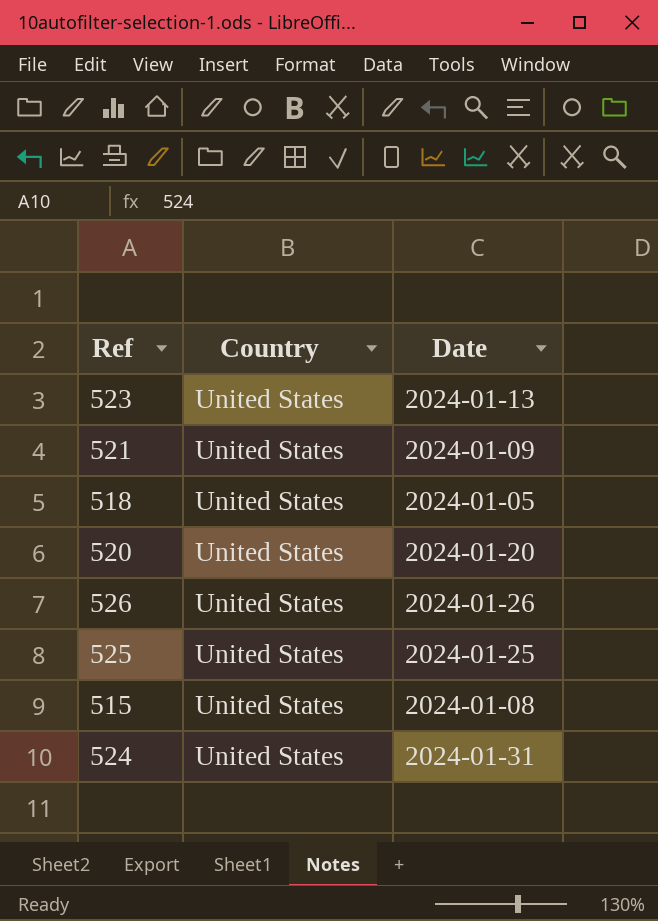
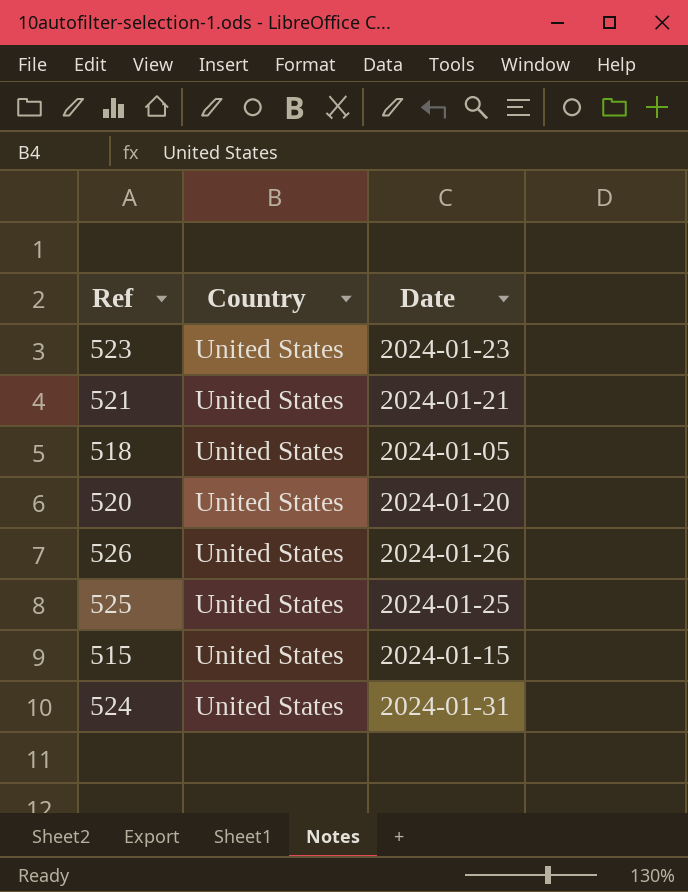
523 | Date: 2024-01-13 -> 2024-01-23
521 | Date: 2024-01-09 -> 2024-01-21
515 | Date: 2024-01-08 -> 2024-01-15

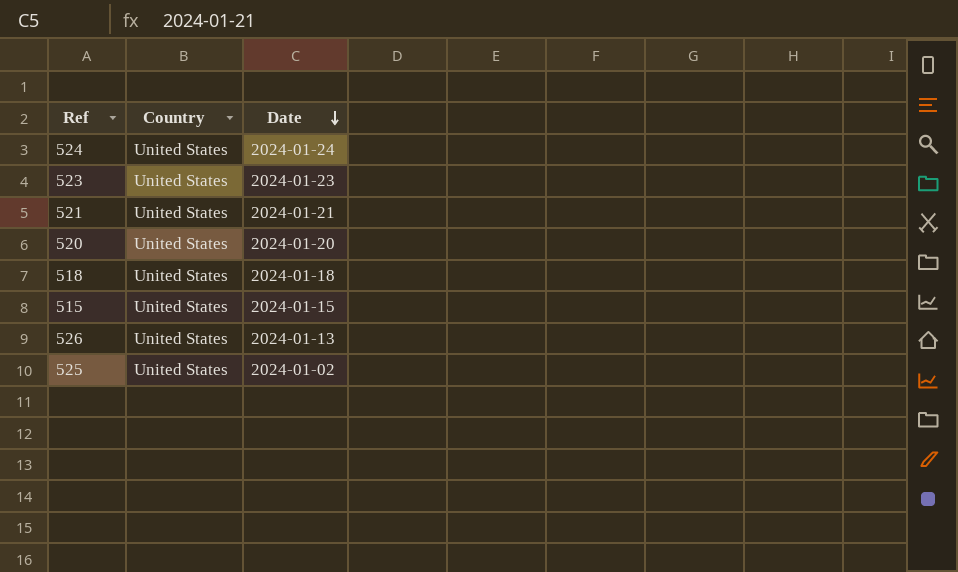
row order: none -> Date descending
524 | Date: 2024-01-31 -> 2024-01-24
518 | Date: 2024-01-05 -> 2024-01-18
526 | Date: 2024-01-26 -> 2024-01-13
525 | Date: 2024-01-25 -> 2024-01-02

